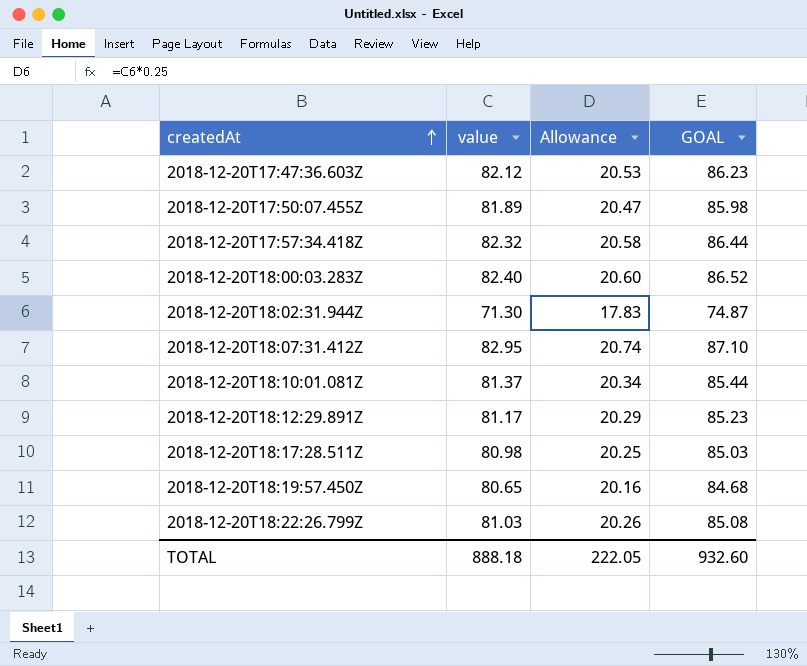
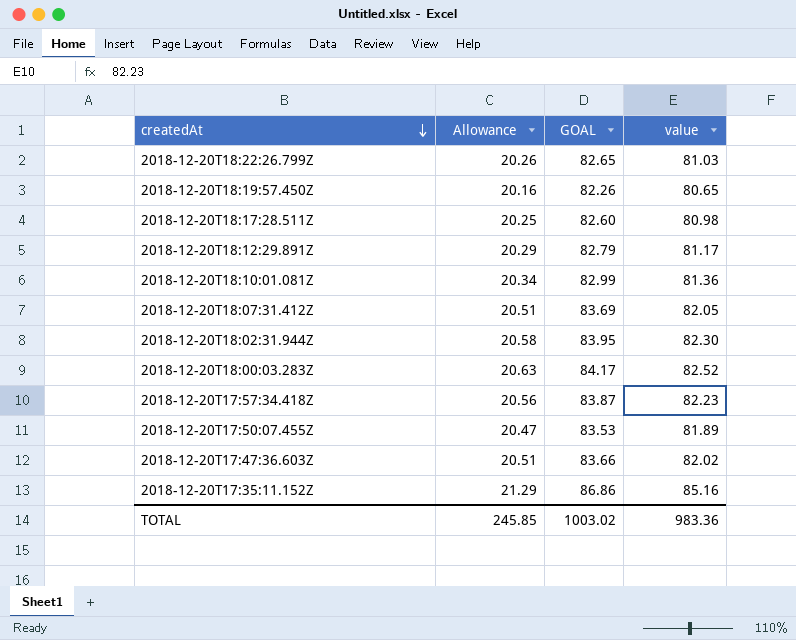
row order: createdAt ascending -> createdAt descending
column GOAL | formula: [value] * 1.05 -> [value] * 1.02
column value | position: 2 -> 4
2018-12-20T18:10:01.081Z | value: 81.37 -> 81.36
2018-12-20T18:07:31.412Z | Allowance: 20.74 -> 20.51
2018-12-20T18:07:31.412Z | value: 82.95 -> 82.05
2018-12-20T18:02:31.944Z | Allowance: 17.83 -> 20.58
2018-12-20T18:02:31.944Z | value: 71.30 -> 82.30
2018-12-20T18:00:03.283Z | Allowance: 20.60 -> 20.63
2018-12-20T18:00:03.283Z | value: 82.40 -> 82.52
2018-12-20T17:57:34.418Z | Allowance: 20.58 -> 20.56
2018-12-20T17:57:34.418Z | value: 82.32 -> 82.23
2018-12-20T17:47:36.603Z | Allowance: 20.53 -> 20.51
2018-12-20T17:47:36.603Z | value: 82.12 -> 82.02
row 2018-12-20T17:35:11.152Z: none -> 21.29 | 86.86 | 85.16
TOTAL | Allowance: 222.05 -> 245.85
TOTAL | GOAL: 932.60 -> 1003.02
TOTAL | value: 888.18 -> 983.36

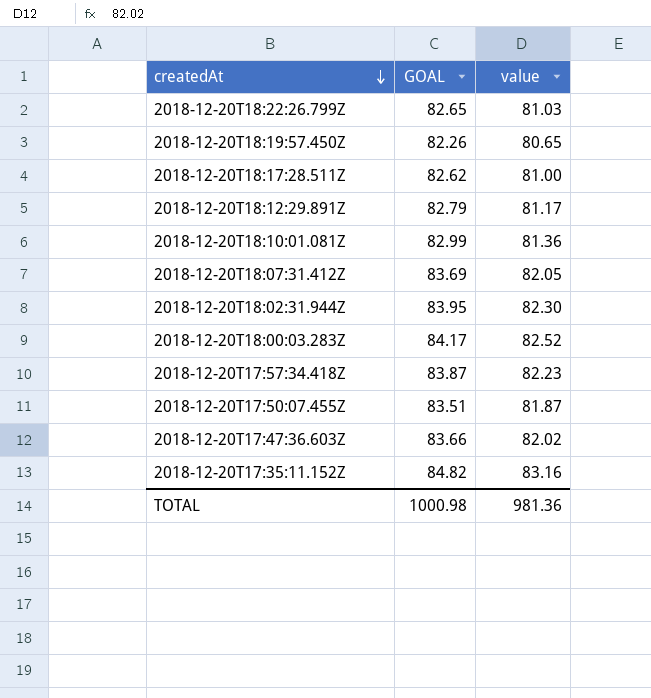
column Allowance | formula: [value] * 0.25 -> none
2018-12-20T18:17:28.511Z | GOAL: 82.60 -> 82.62
2018-12-20T18:17:28.511Z | value: 80.98 -> 81.00
2018-12-20T17:50:07.455Z | GOAL: 83.53 -> 83.51
2018-12-20T17:50:07.455Z | value: 81.89 -> 81.87
2018-12-20T17:35:11.152Z | GOAL: 86.86 -> 84.82
2018-12-20T17:35:11.152Z | value: 85.16 -> 83.16
TOTAL | GOAL: 1003.02 -> 1000.98
TOTAL | value: 983.36 -> 981.36

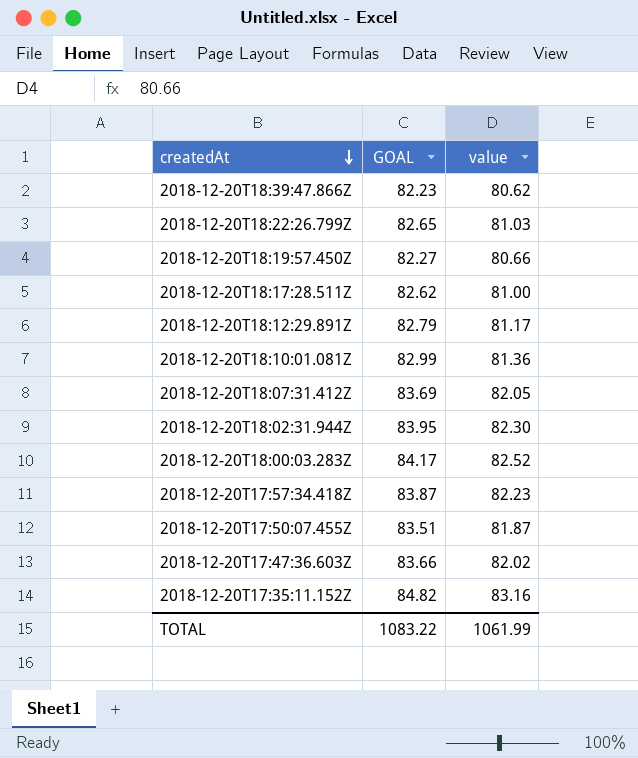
row 2018-12-20T18:39:47.866Z: none -> 82.23 | 80.62
2018-12-20T18:19:57.450Z | GOAL: 82.26 -> 82.27
2018-12-20T18:19:57.450Z | value: 80.65 -> 80.66
TOTAL | GOAL: 1000.98 -> 1083.22
TOTAL | value: 981.36 -> 1061.99

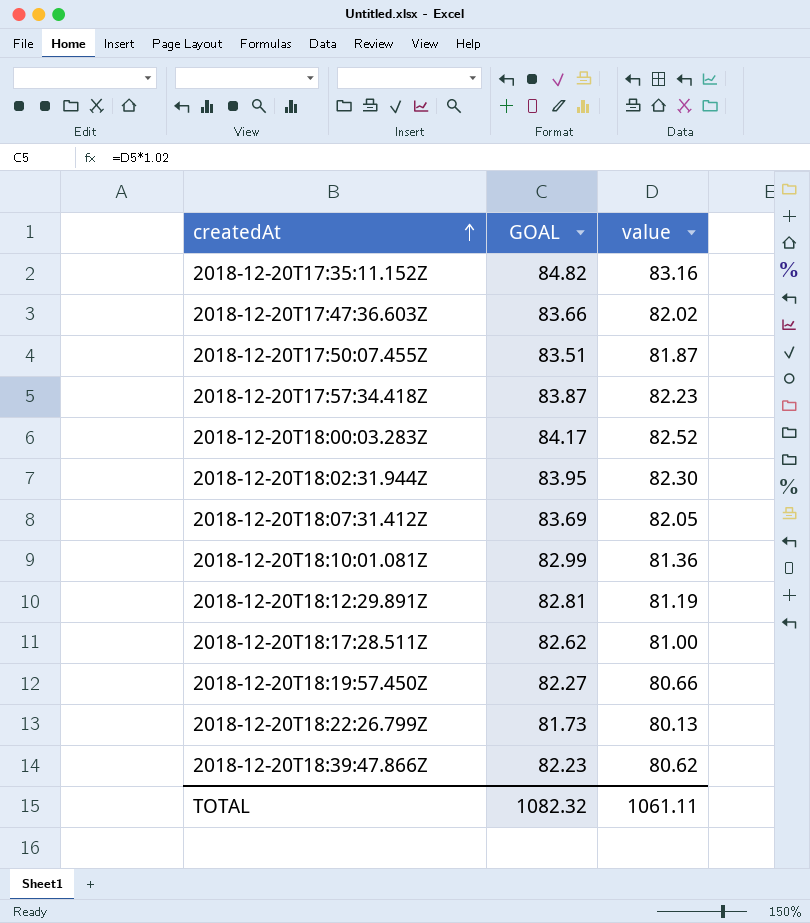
row order: createdAt descending -> createdAt ascending
2018-12-20T18:12:29.891Z | GOAL: 82.79 -> 82.81
2018-12-20T18:12:29.891Z | value: 81.17 -> 81.19
2018-12-20T18:22:26.799Z | GOAL: 82.65 -> 81.73
2018-12-20T18:22:26.799Z | value: 81.03 -> 80.13
TOTAL | GOAL: 1083.22 -> 1082.32
TOTAL | value: 1061.99 -> 1061.11

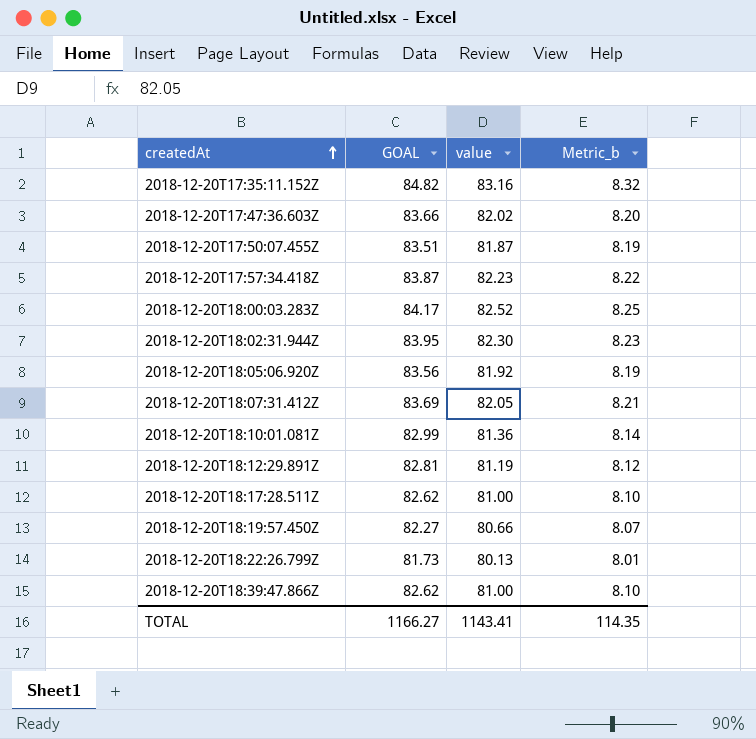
column Metric_b | formula: none -> [value] * 0.1
row 2018-12-20T18:05:06.920Z: none -> 83.56 | 81.92 | 8.19
2018-12-20T18:39:47.866Z | GOAL: 82.23 -> 82.62
2018-12-20T18:39:47.866Z | value: 80.62 -> 81.00
TOTAL | GOAL: 1082.32 -> 1166.27
TOTAL | value: 1061.11 -> 1143.41

